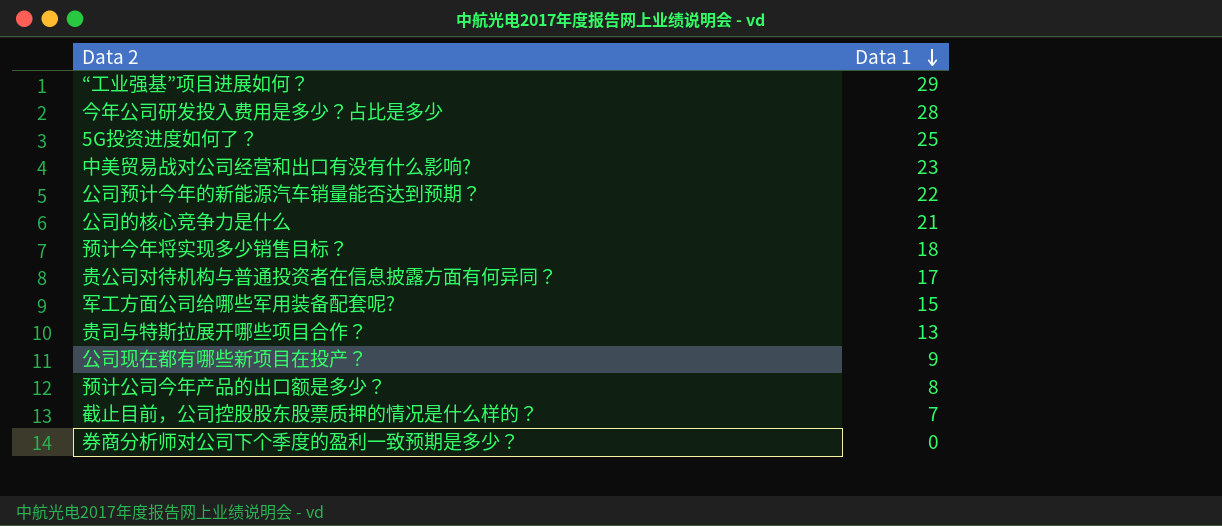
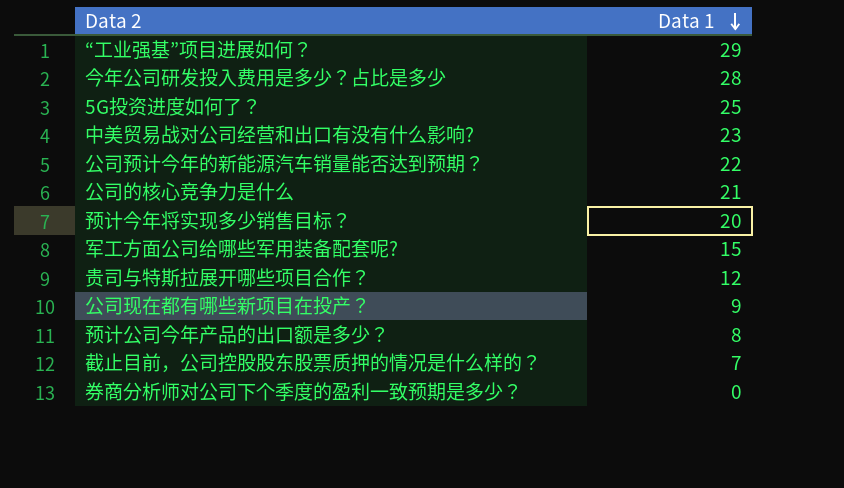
row 贵公司对待机构与普通投资者在信息披露方面有何异同？: 17 -> none
预计今年将实现多少销售目标？ | Data 1: 18 -> 20
贵司与特斯拉展开哪些项目合作？ | Data 1: 13 -> 12

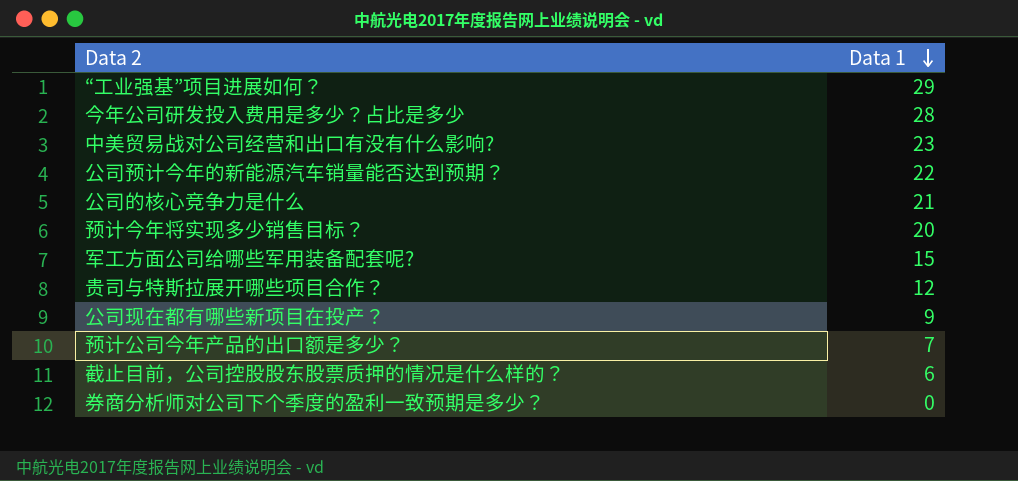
row 5G投资进度如何了？: 25 -> none
预计公司今年产品的出口额是多少？ | Data 1: 8 -> 7
截止目前，公司控股股东股票质押的情况是什么样的？ | Data 1: 7 -> 6

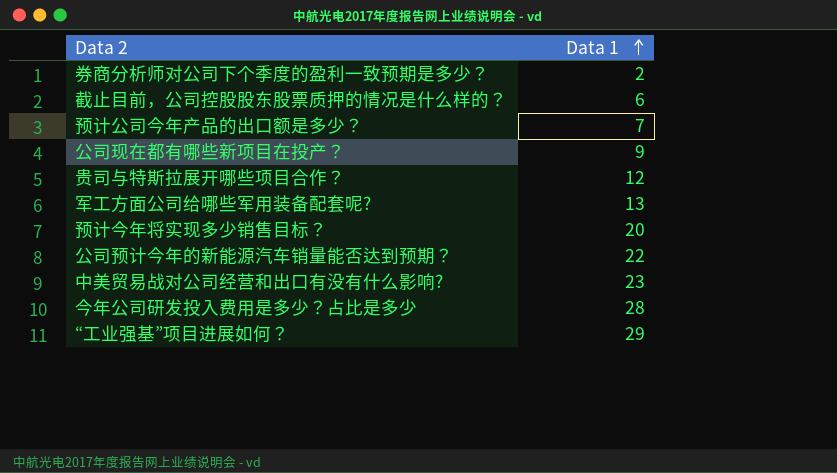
row order: Data 1 descending -> Data 1 ascending
row 公司的核心竞争力是什么: 21 -> none
券商分析师对公司下个季度的盈利一致预期是多少？ | Data 1: 0 -> 2
军工方面公司给哪些军用装备配套呢? | Data 1: 15 -> 13

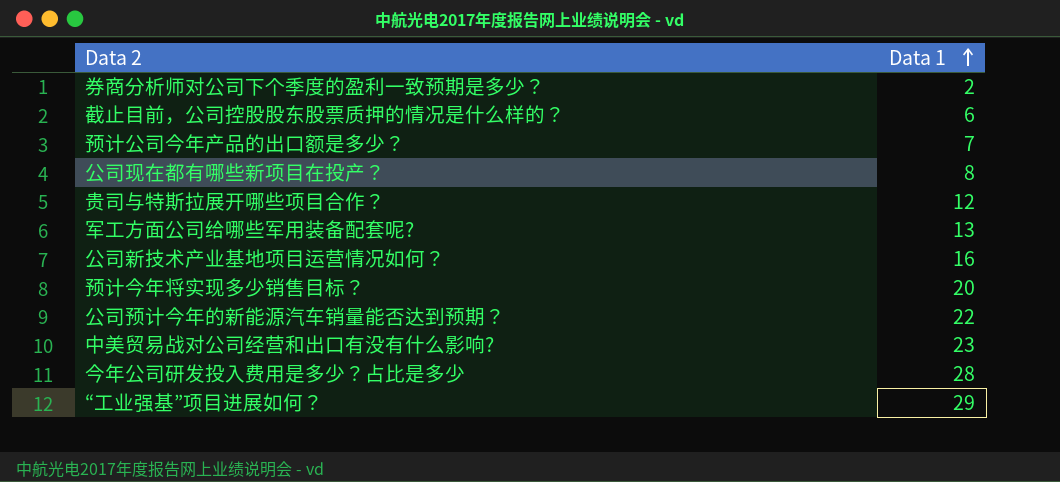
公司现在都有哪些新项目在投产？ | Data 1: 9 -> 8
row 公司新技术产业基地项目运营情况如何？: none -> 16

